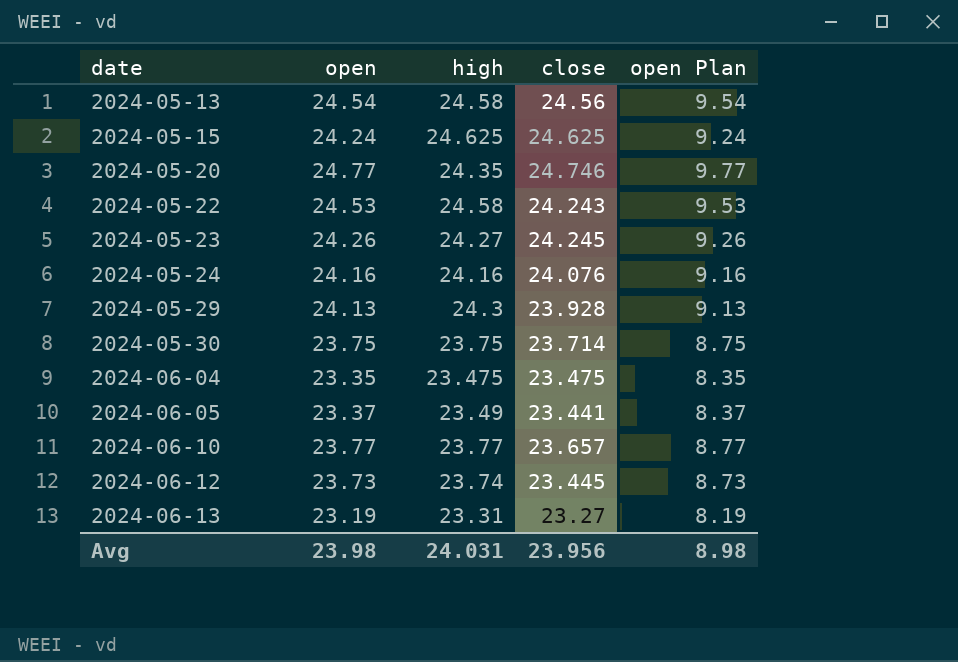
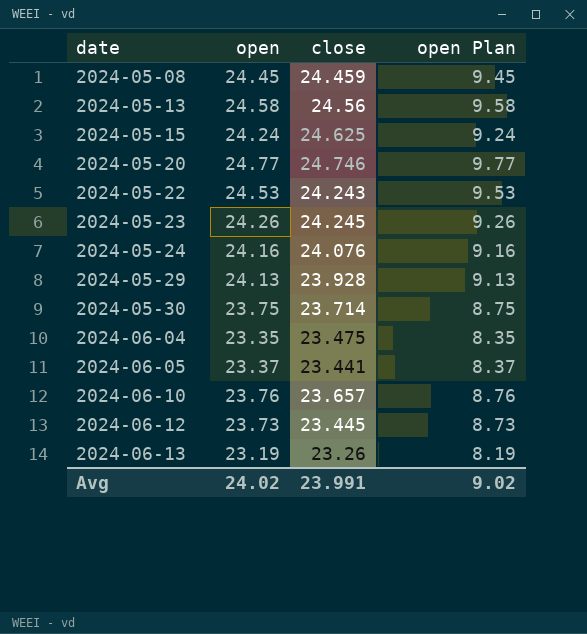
column high | position: 3 -> none
row 2024-05-08: none -> 24.45 | 24.459 | 9.45
2024-05-13 | open: 24.54 -> 24.58
2024-05-13 | open Plan: 9.54 -> 9.58
2024-06-10 | open: 23.77 -> 23.76
2024-06-10 | open Plan: 8.77 -> 8.76
2024-06-13 | close: 23.27 -> 23.26
Avg | open: 23.98 -> 24.02
Avg | close: 23.956 -> 23.991
Avg | open Plan: 8.98 -> 9.02

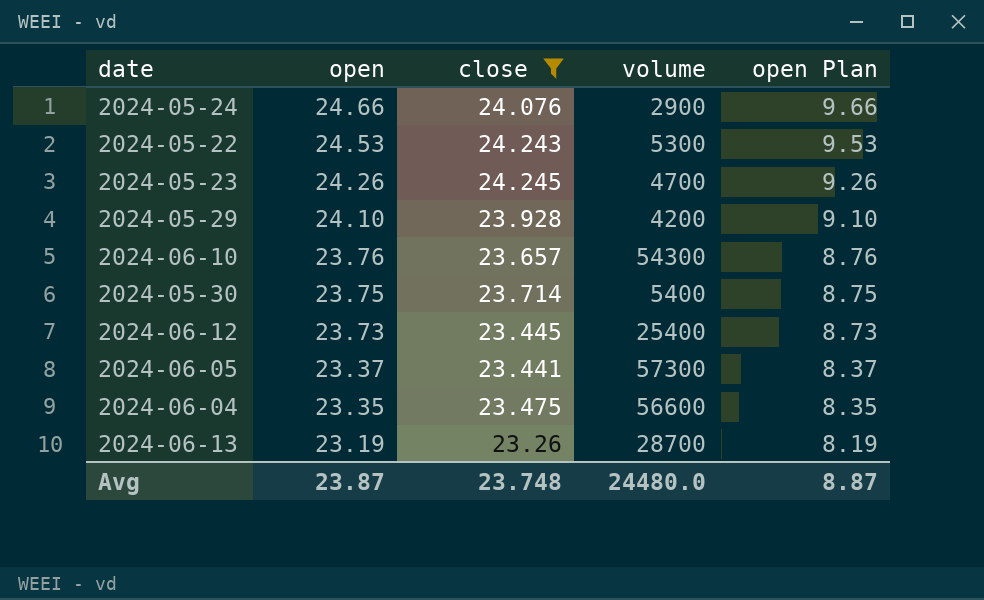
filter: none -> close <= 24.245
row order: date ascending -> open descending
column volume | position: none -> 4
2024-05-24 | open: 24.16 -> 24.66
2024-05-24 | open Plan: 9.16 -> 9.66
2024-05-29 | open: 24.13 -> 24.10
2024-05-29 | open Plan: 9.13 -> 9.10
Avg | open: 24.02 -> 23.87
Avg | close: 23.991 -> 23.748
Avg | open Plan: 9.02 -> 8.87

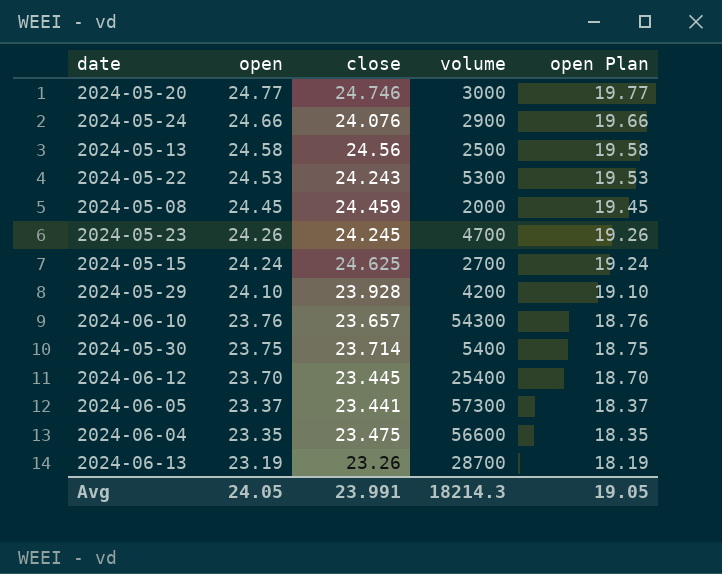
filter: close <= 24.245 -> none
column open Plan | formula: [open] - 15 -> [open] - 5
2024-06-12 | open: 23.73 -> 23.70
Avg | open: 23.87 -> 24.05
Avg | close: 23.748 -> 23.991
Avg | volume: 24480.0 -> 18214.3
Avg | open Plan: 8.87 -> 19.05

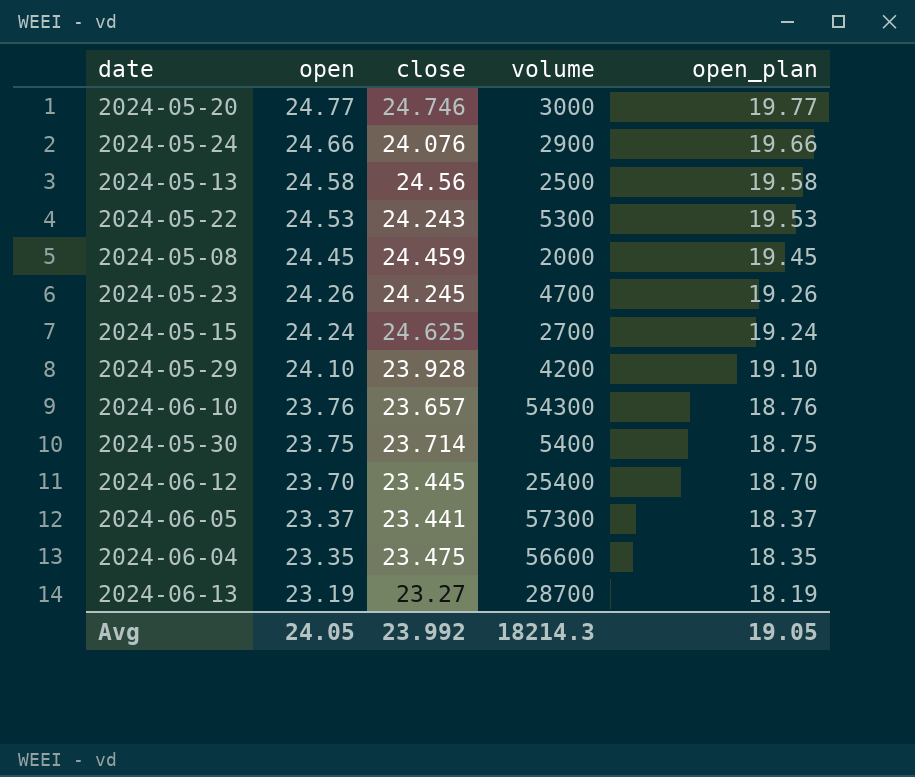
column name: open Plan -> open_plan
2024-06-13 | close: 23.26 -> 23.27
Avg | close: 23.991 -> 23.992

